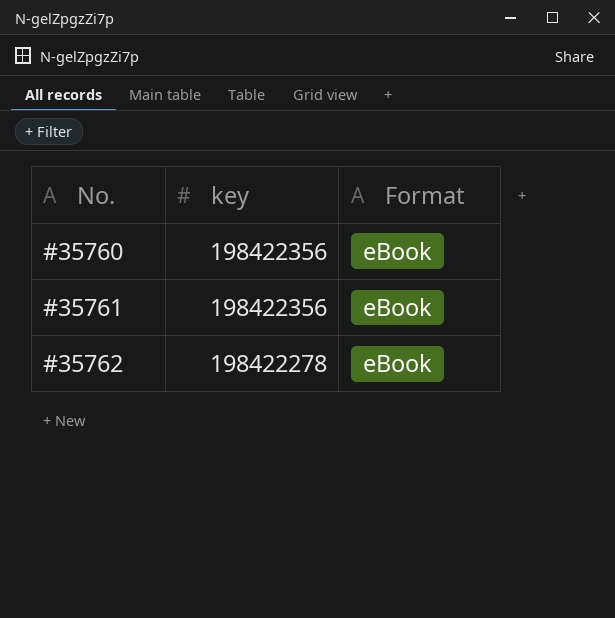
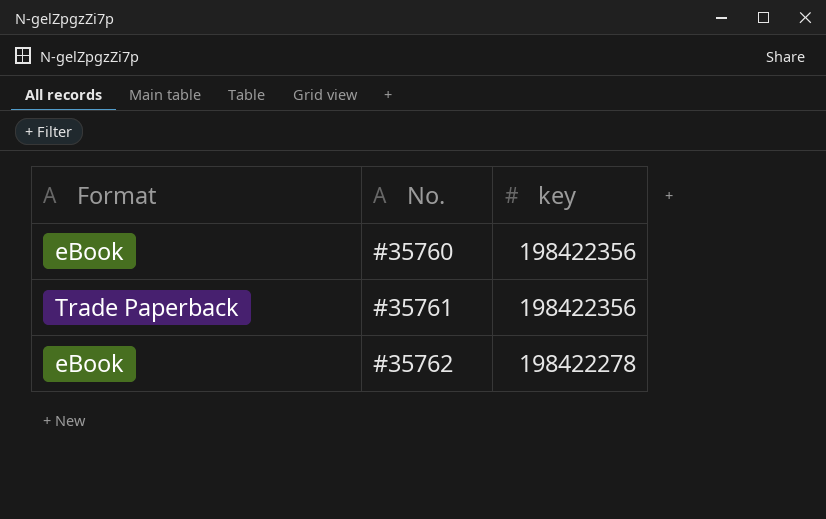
column Format | position: 3 -> 1
#35761 | Format: eBook -> Trade Paperback

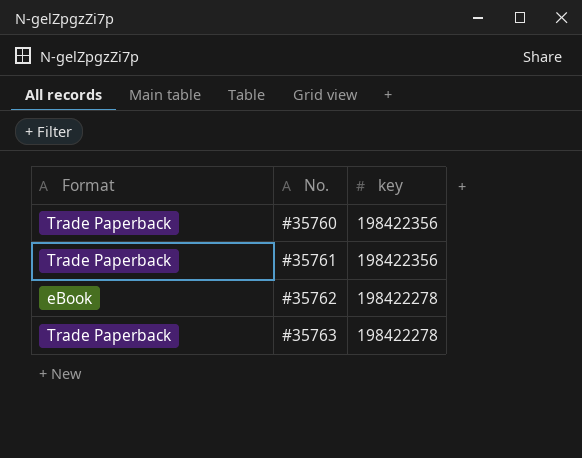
#35760 | Format: eBook -> Trade Paperback
row #35763: none -> Trade Paperback | 198422278

